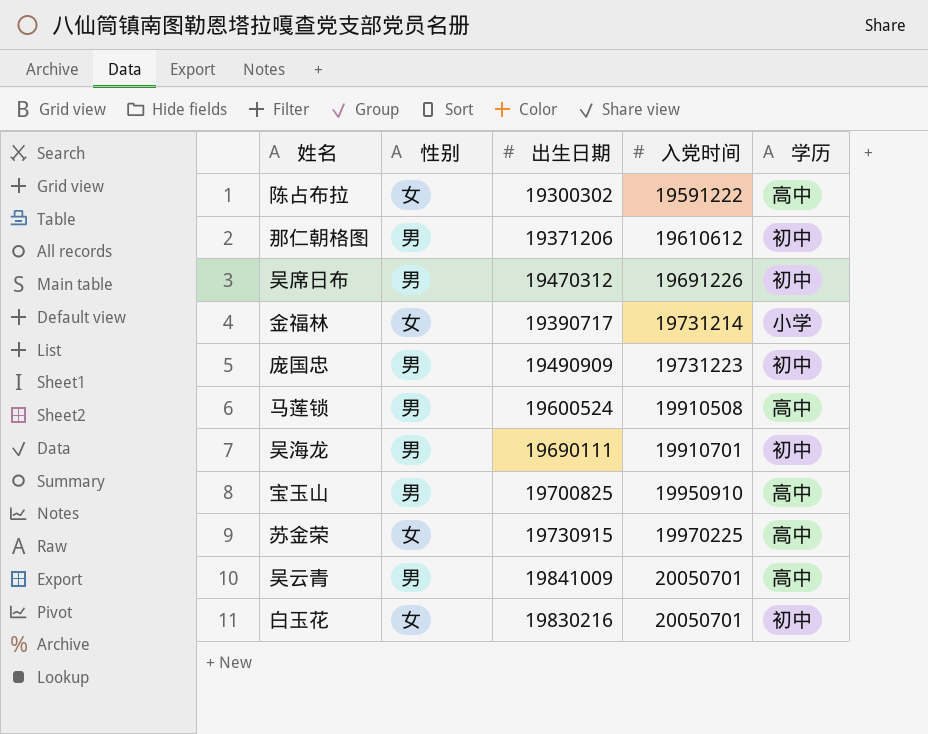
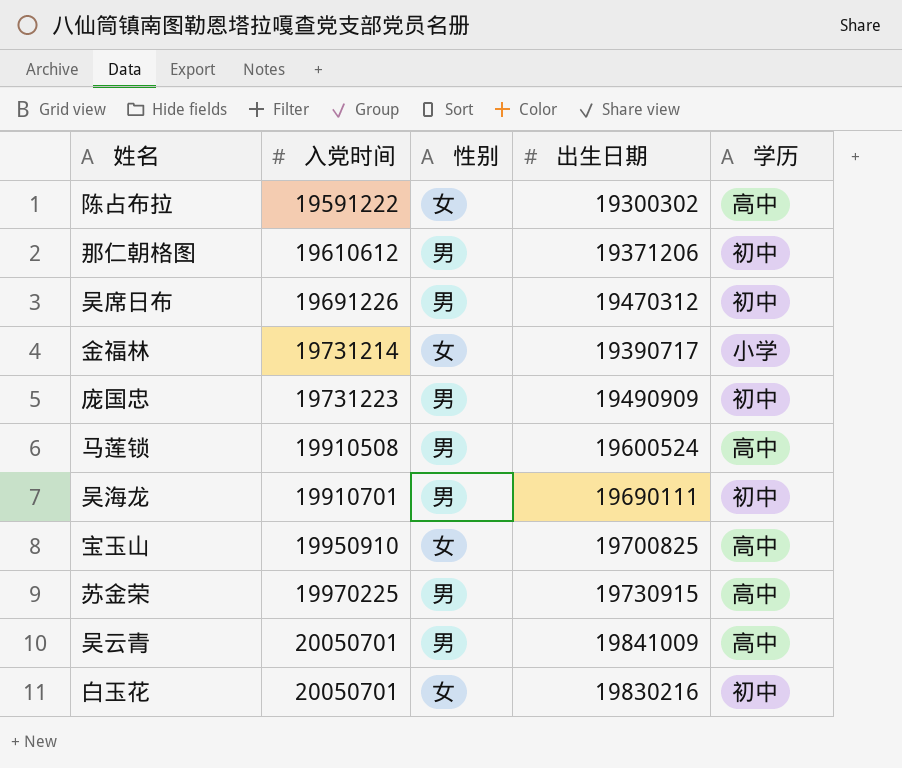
column 入党时间 | position: 4 -> 2
宝玉山 | 性别: 男 -> 女
苏金荣 | 性别: 女 -> 男

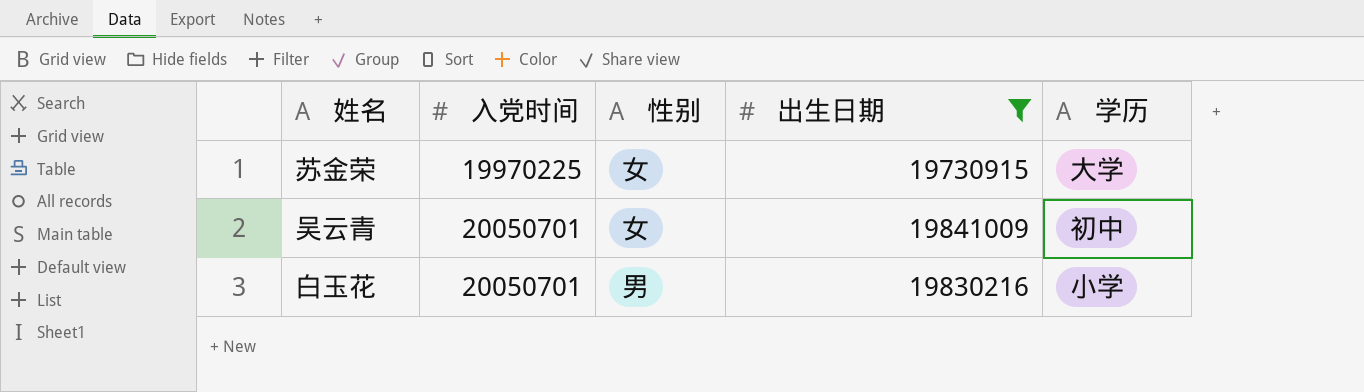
filter: none -> 出生日期 >= 19730915
苏金荣 | 性别: 男 -> 女
苏金荣 | 学历: 高中 -> 大学
吴云青 | 性别: 男 -> 女
吴云青 | 学历: 高中 -> 初中
白玉花 | 性别: 女 -> 男
白玉花 | 学历: 初中 -> 小学

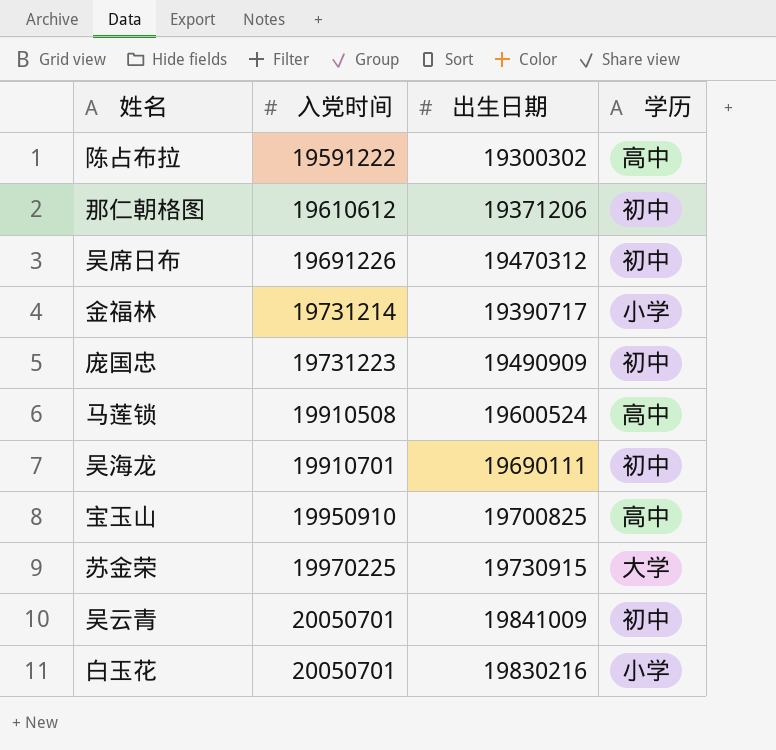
filter: 出生日期 >= 19730915 -> none
column 性别 | position: 3 -> none

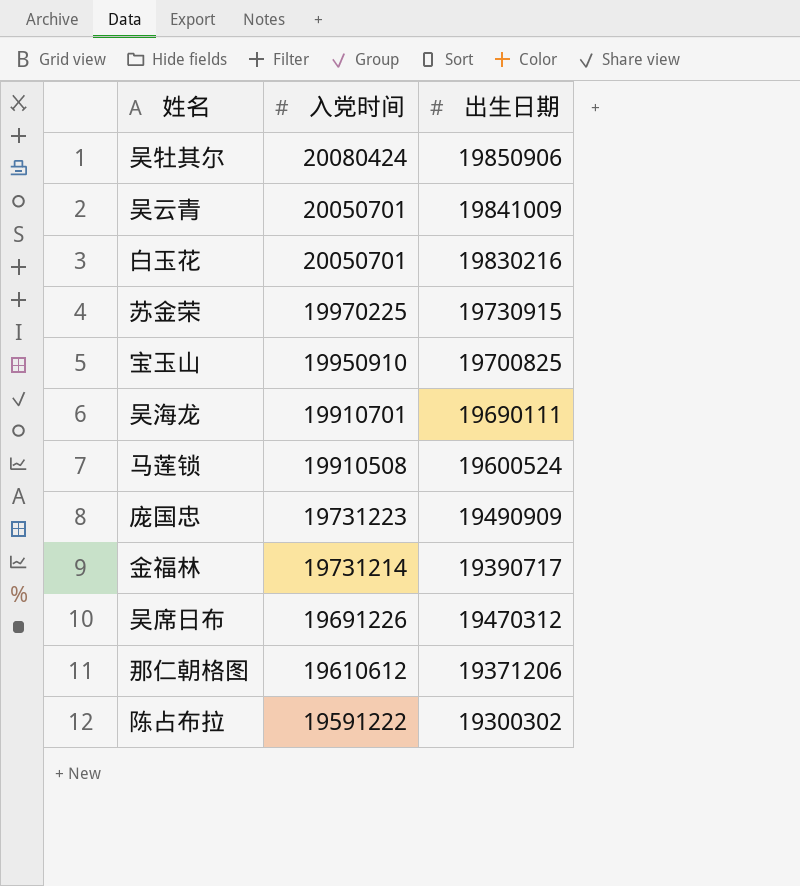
row order: 入党时间 ascending -> 入党时间 descending
column 学历 | position: 4 -> none
row 吴牡其尔: none -> 20080424 | 19850906

